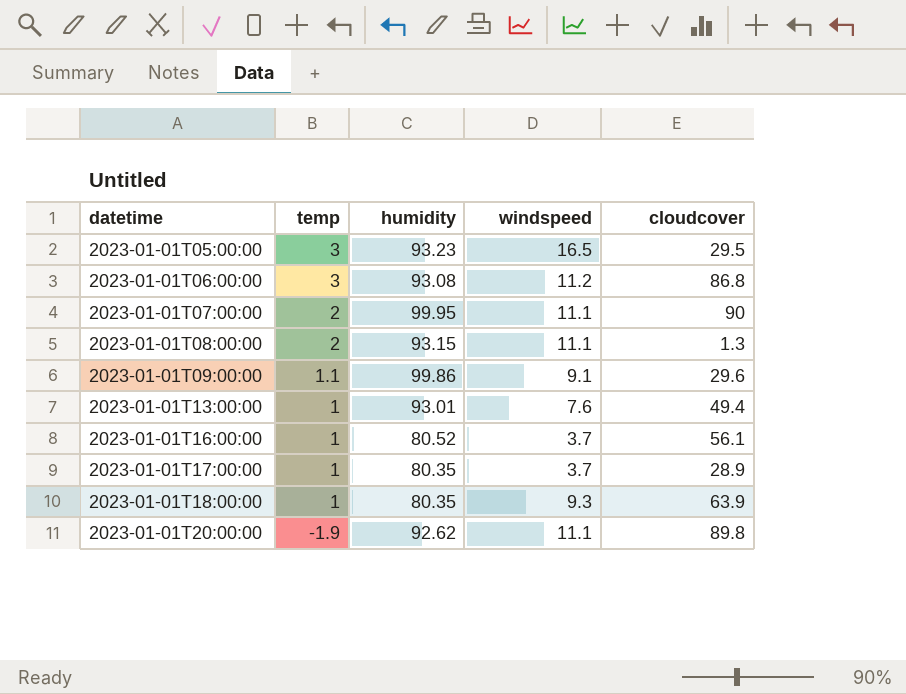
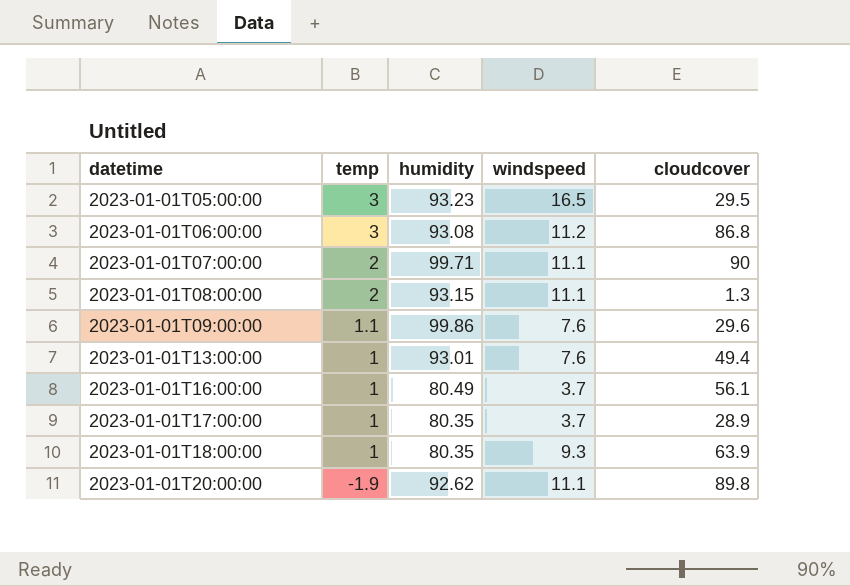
2023-01-01T07:00:00 | humidity: 99.95 -> 99.71
2023-01-01T09:00:00 | windspeed: 9.1 -> 7.6
2023-01-01T16:00:00 | humidity: 80.52 -> 80.49

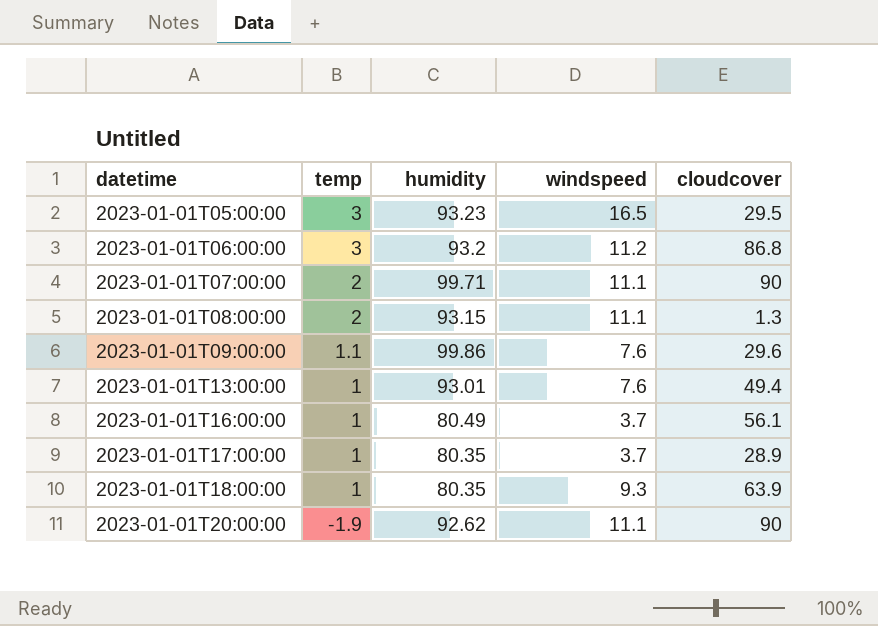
2023-01-01T06:00:00 | humidity: 93.08 -> 93.2
2023-01-01T20:00:00 | cloudcover: 89.8 -> 90

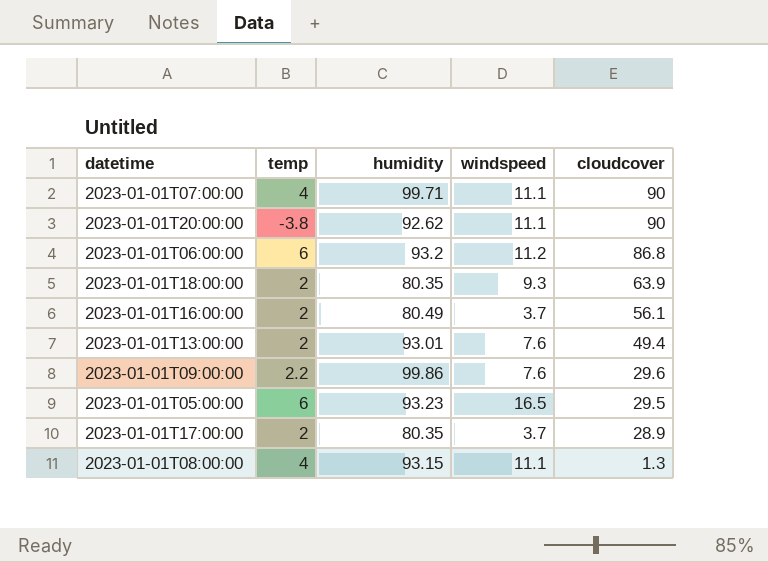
row order: datetime ascending -> cloudcover descending
2023-01-01T07:00:00 | temp: 2 -> 4
2023-01-01T20:00:00 | temp: -1.9 -> -3.8
2023-01-01T06:00:00 | temp: 3 -> 6
2023-01-01T18:00:00 | temp: 1 -> 2
2023-01-01T16:00:00 | temp: 1 -> 2
2023-01-01T13:00:00 | temp: 1 -> 2
2023-01-01T09:00:00 | temp: 1.1 -> 2.2
2023-01-01T05:00:00 | temp: 3 -> 6
2023-01-01T17:00:00 | temp: 1 -> 2
2023-01-01T08:00:00 | temp: 2 -> 4

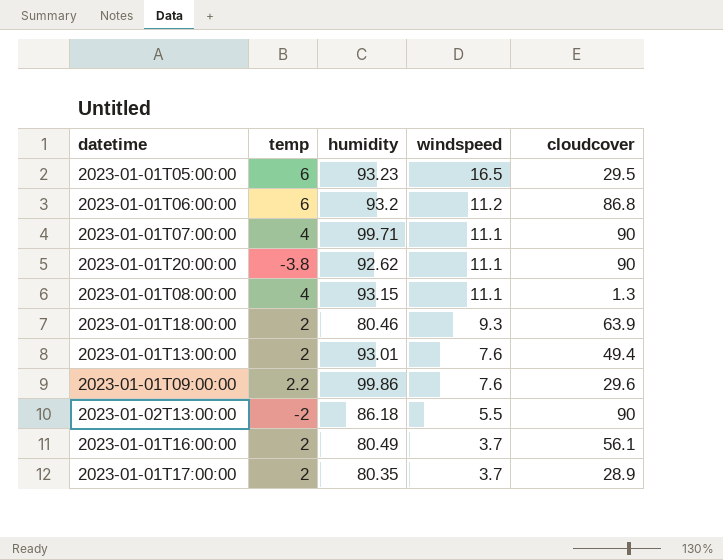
row order: cloudcover descending -> windspeed descending
2023-01-01T18:00:00 | humidity: 80.35 -> 80.46
row 2023-01-02T13:00:00: none -> -2 | 86.18 | 5.5 | 90

